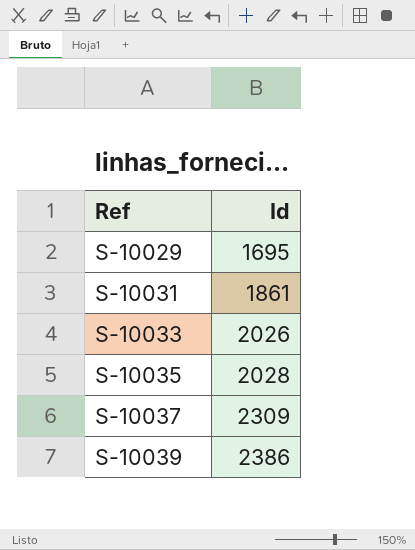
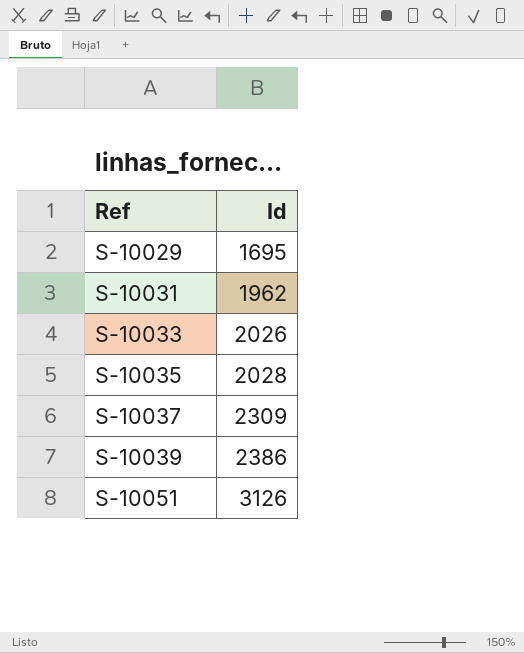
S-10031 | Id: 1861 -> 1962
row S-10051: none -> 3126

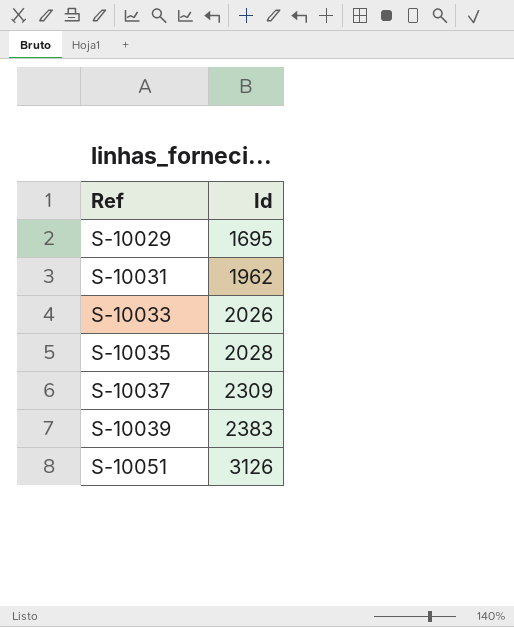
S-10039 | Id: 2386 -> 2383

